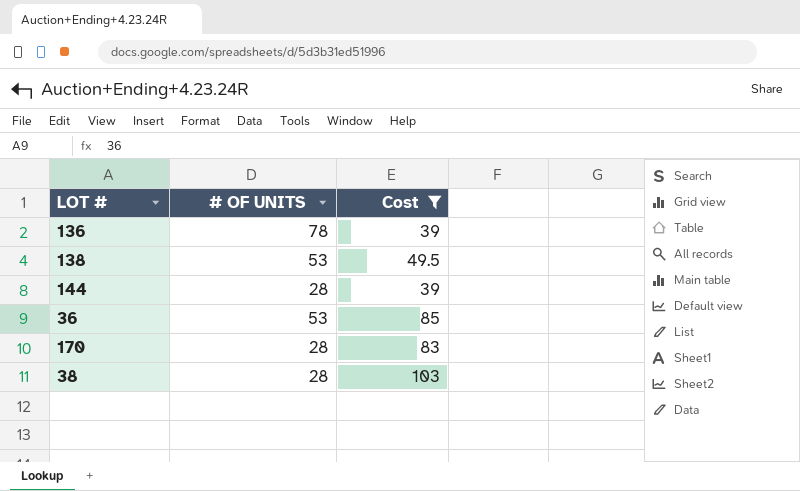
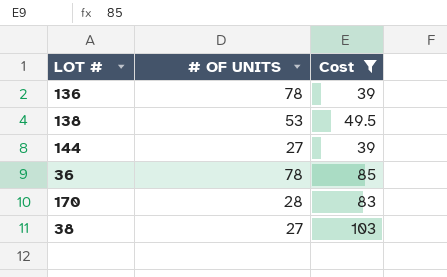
144 | # OF UNITS: 28 -> 27
36 | # OF UNITS: 53 -> 78
38 | # OF UNITS: 28 -> 27

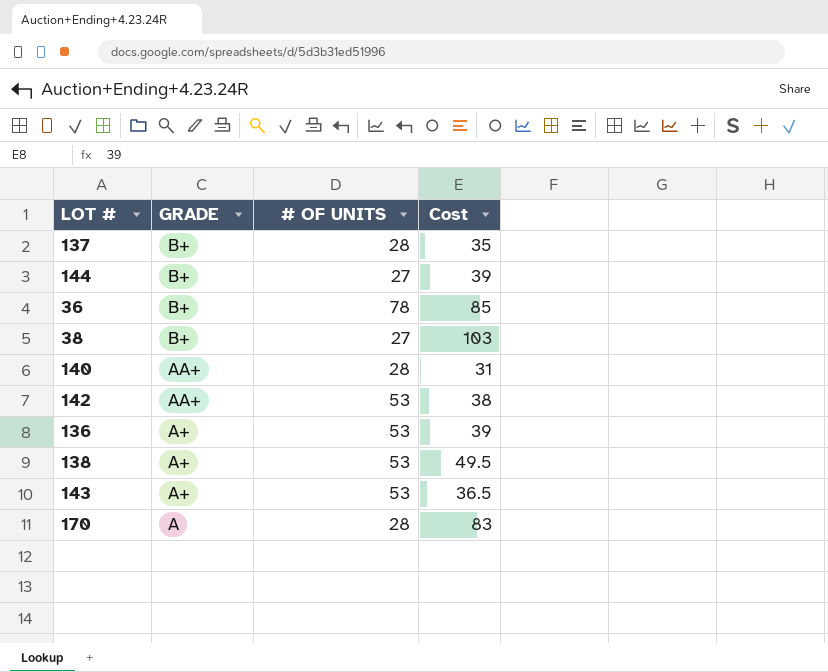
filter: Cost >= 39 -> none
row order: none -> GRADE descending
column GRADE | position: none -> 2
136 | # OF UNITS: 78 -> 53

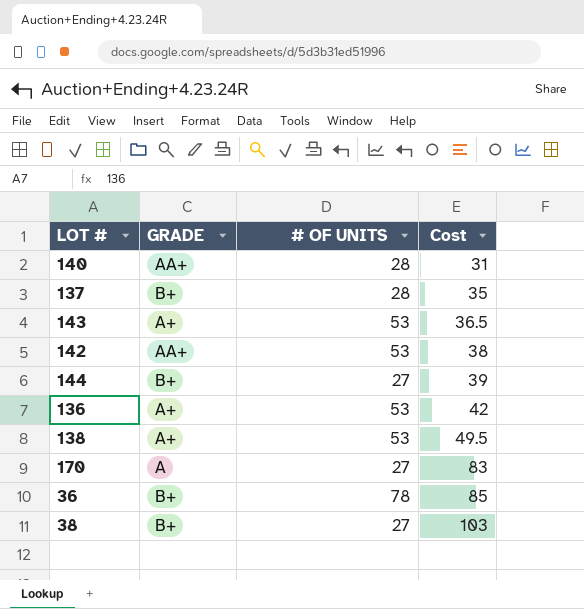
row order: GRADE descending -> Cost ascending
136 | Cost: 39 -> 42
170 | # OF UNITS: 28 -> 27

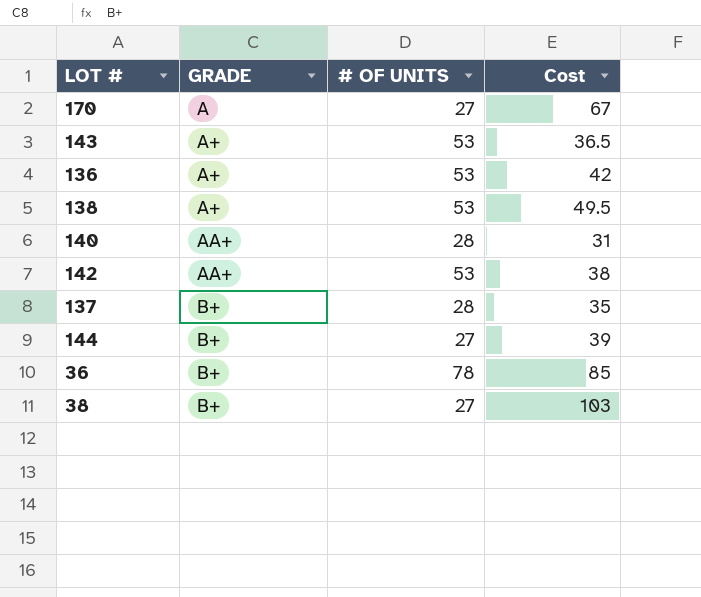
row order: Cost ascending -> GRADE ascending
170 | Cost: 83 -> 67

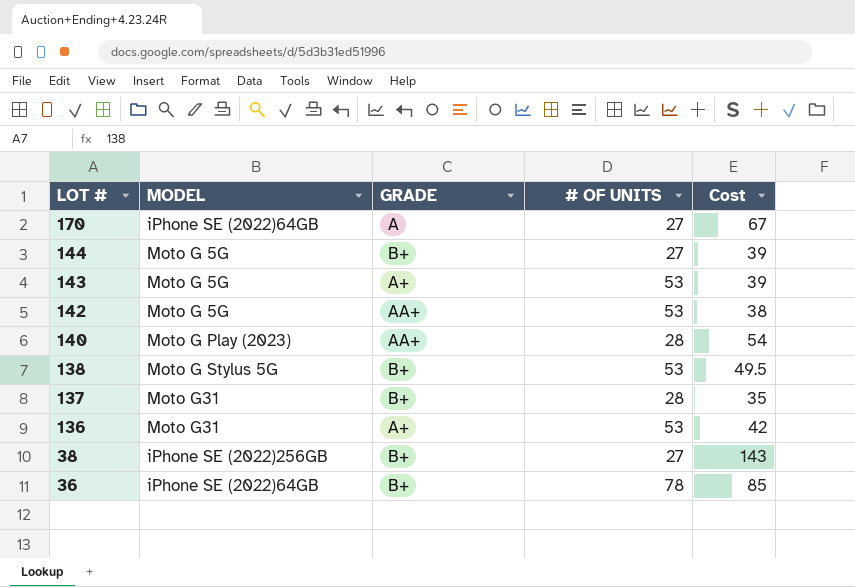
row order: GRADE ascending -> LOT # descending
column MODEL | position: none -> 2
143 | Cost: 36.5 -> 39
140 | Cost: 31 -> 54
138 | GRADE: A+ -> B+
38 | Cost: 103 -> 143

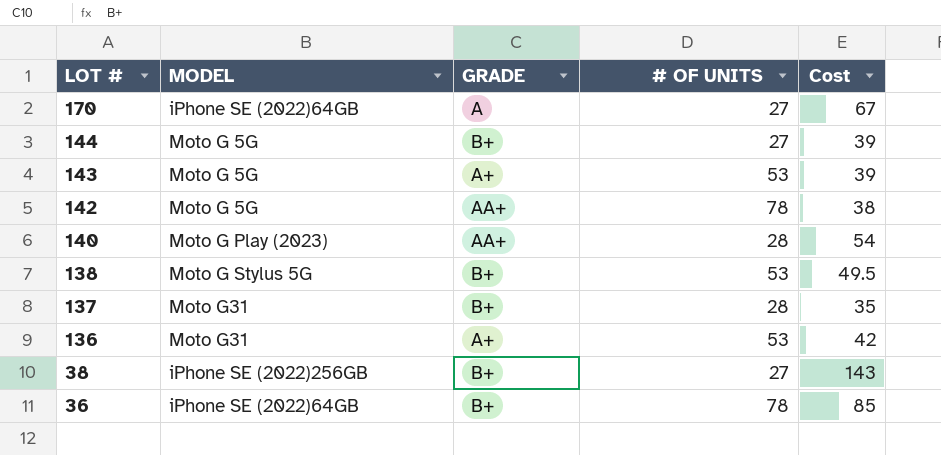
142 | # OF UNITS: 53 -> 78

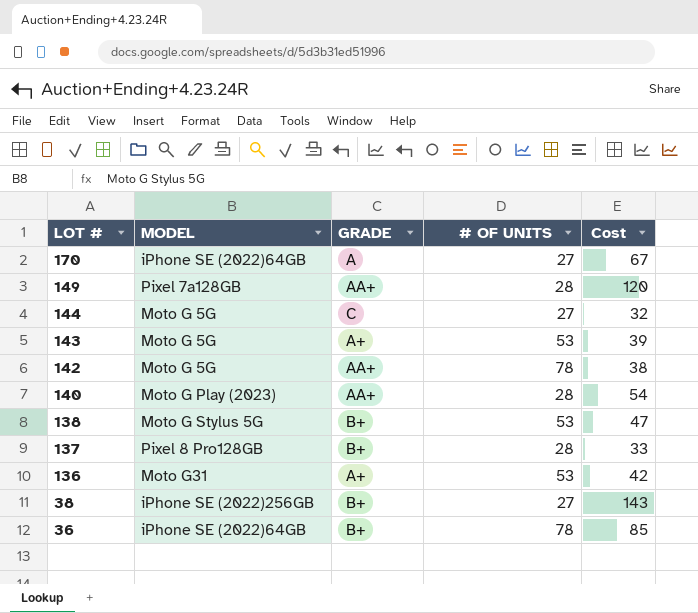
row 149: none -> Pixel 7a128GB | AA+ | 28 | 120
144 | GRADE: B+ -> C
144 | Cost: 39 -> 32
138 | Cost: 49.5 -> 47
137 | MODEL: Moto G31 -> Pixel 8 Pro128GB
137 | Cost: 35 -> 33

